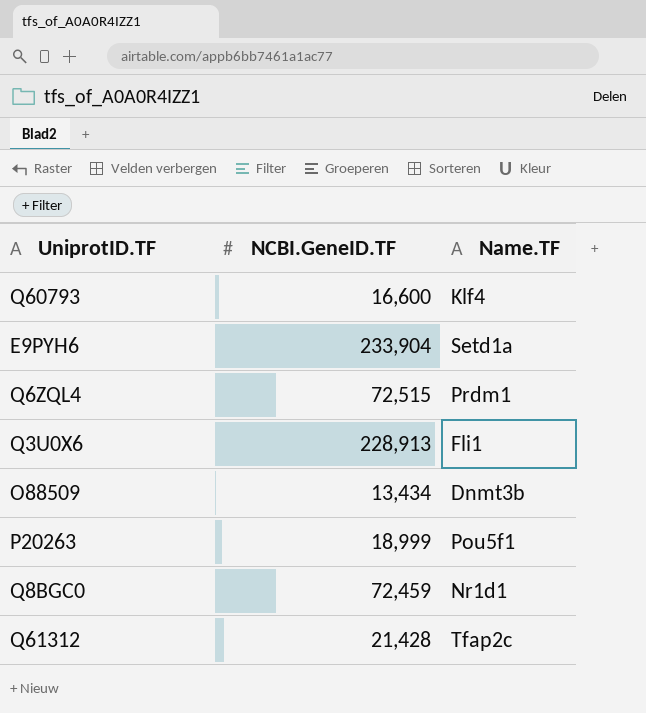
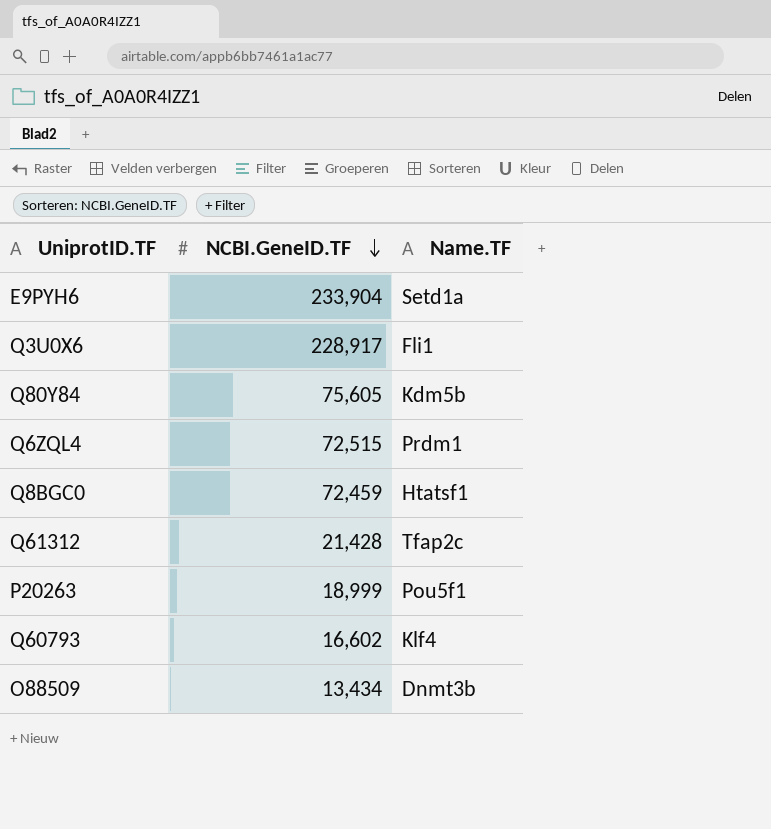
row order: none -> NCBI.GeneID.TF descending
Q3U0X6 | NCBI.GeneID.TF: 228,913 -> 228,917
row Q80Y84: none -> 75,605 | Kdm5b
Q8BGC0 | Name.TF: Nr1d1 -> Htatsf1
Q60793 | NCBI.GeneID.TF: 16,600 -> 16,602

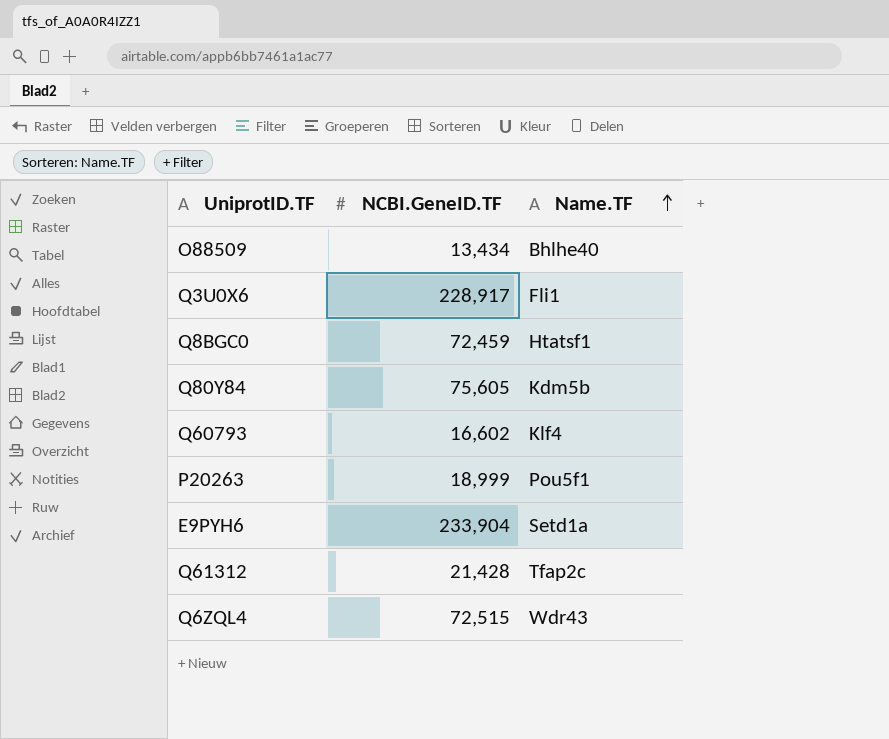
row order: NCBI.GeneID.TF descending -> Name.TF ascending
O88509 | Name.TF: Dnmt3b -> Bhlhe40
Q6ZQL4 | Name.TF: Prdm1 -> Wdr43

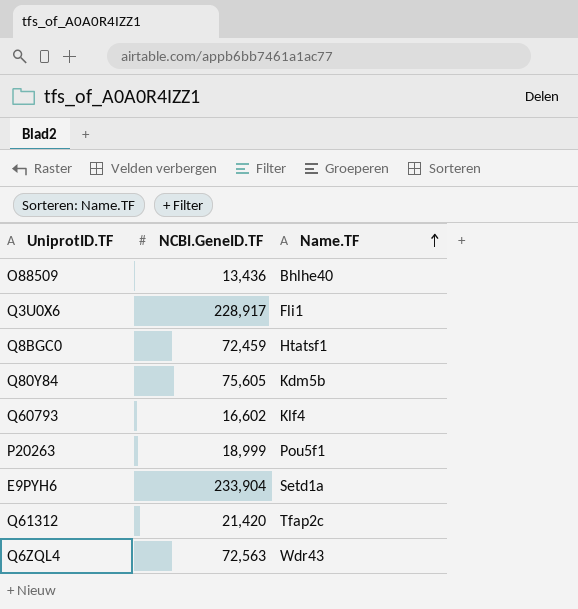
O88509 | NCBI.GeneID.TF: 13,434 -> 13,436
Q61312 | NCBI.GeneID.TF: 21,428 -> 21,420
Q6ZQL4 | NCBI.GeneID.TF: 72,515 -> 72,563

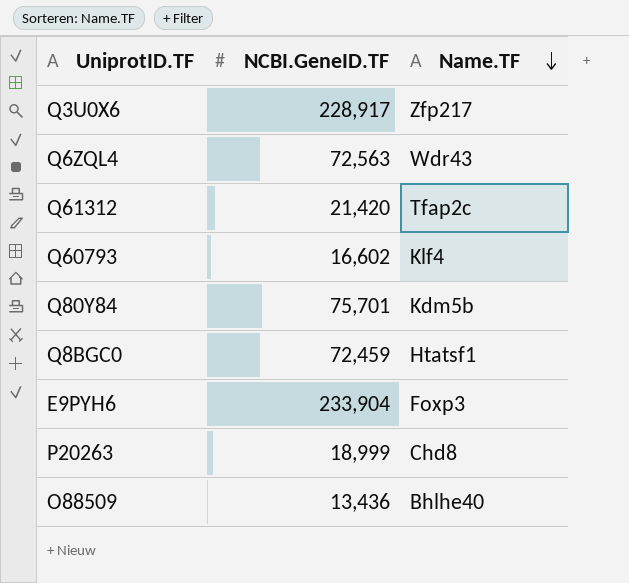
row order: Name.TF ascending -> Name.TF descending
Q3U0X6 | Name.TF: Fli1 -> Zfp217
Q80Y84 | NCBI.GeneID.TF: 75,605 -> 75,701
E9PYH6 | Name.TF: Setd1a -> Foxp3
P20263 | Name.TF: Pou5f1 -> Chd8

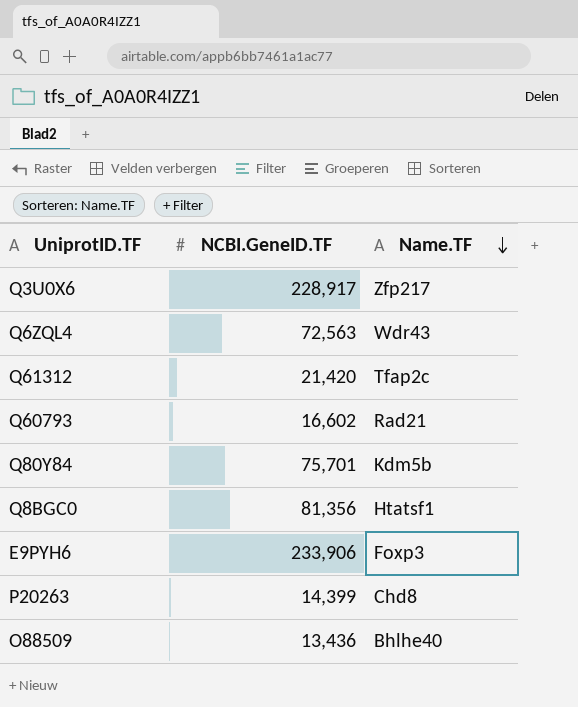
Q60793 | Name.TF: Klf4 -> Rad21
Q8BGC0 | NCBI.GeneID.TF: 72,459 -> 81,356
E9PYH6 | NCBI.GeneID.TF: 233,904 -> 233,906
P20263 | NCBI.GeneID.TF: 18,999 -> 14,399

